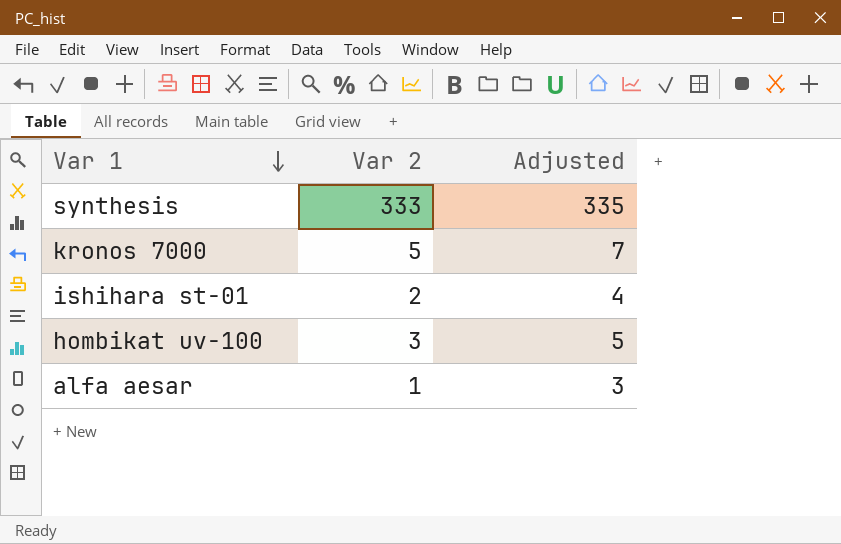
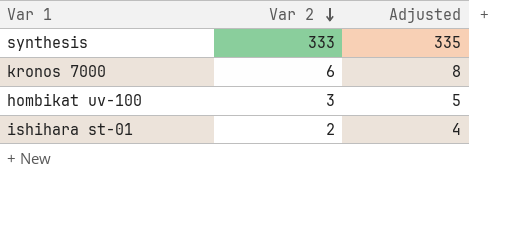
row order: Var 1 descending -> Var 2 descending
row alfa aesar: 1 | 3 -> none
kronos 7000 | Var 2: 5 -> 6
kronos 7000 | Adjusted: 7 -> 8

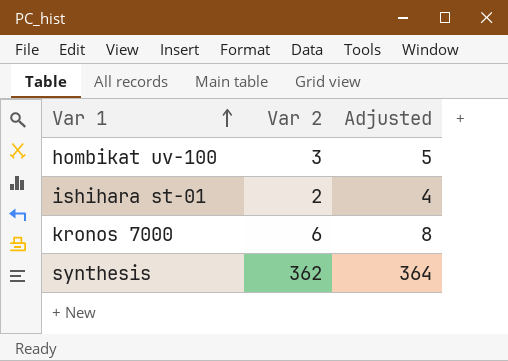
row order: Var 2 descending -> Var 1 ascending
synthesis | Var 2: 333 -> 362
synthesis | Adjusted: 335 -> 364

